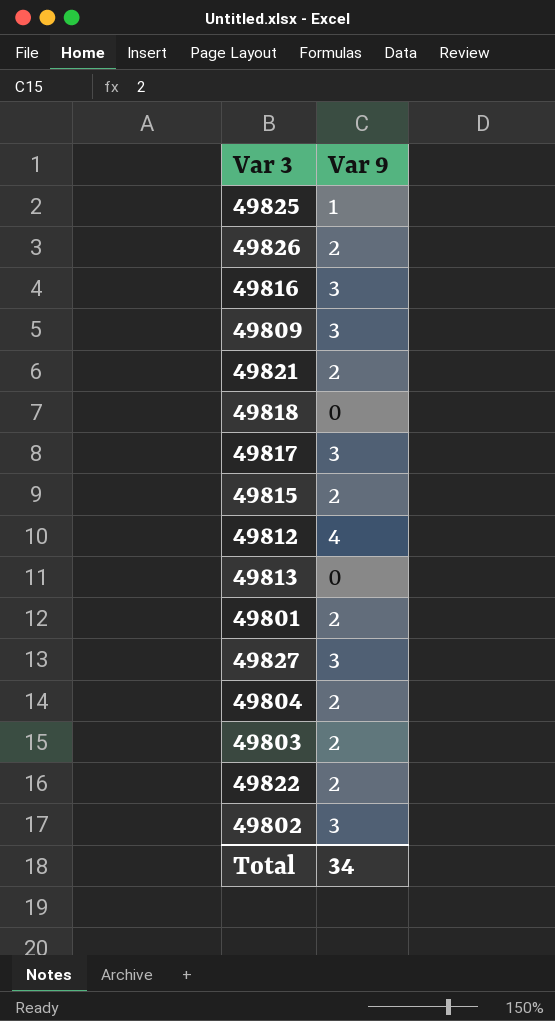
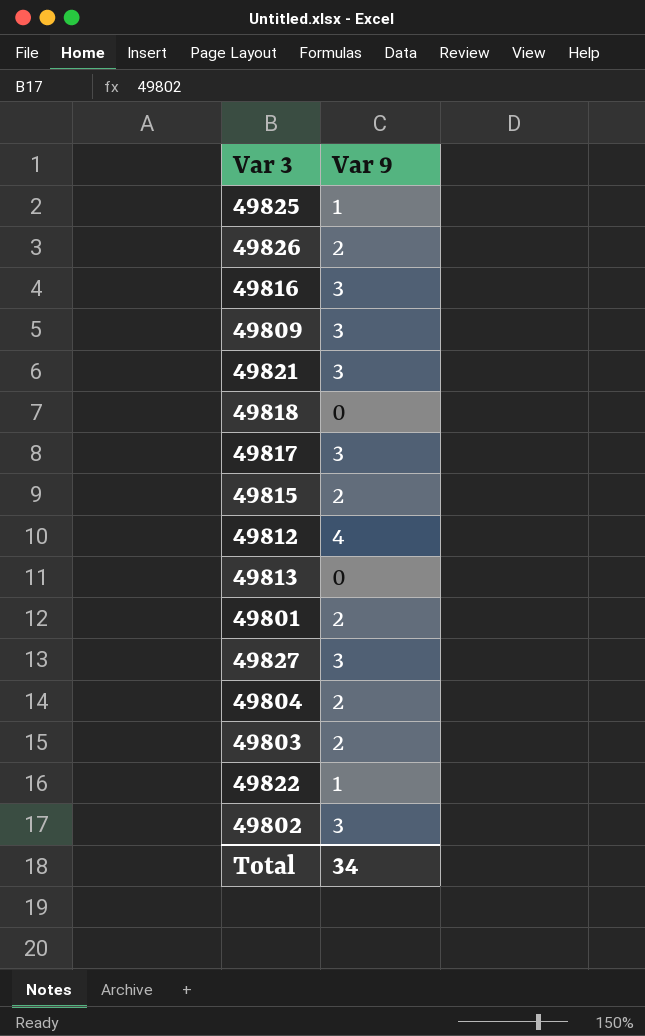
49821 | Var 9: 2 -> 3
49822 | Var 9: 2 -> 1

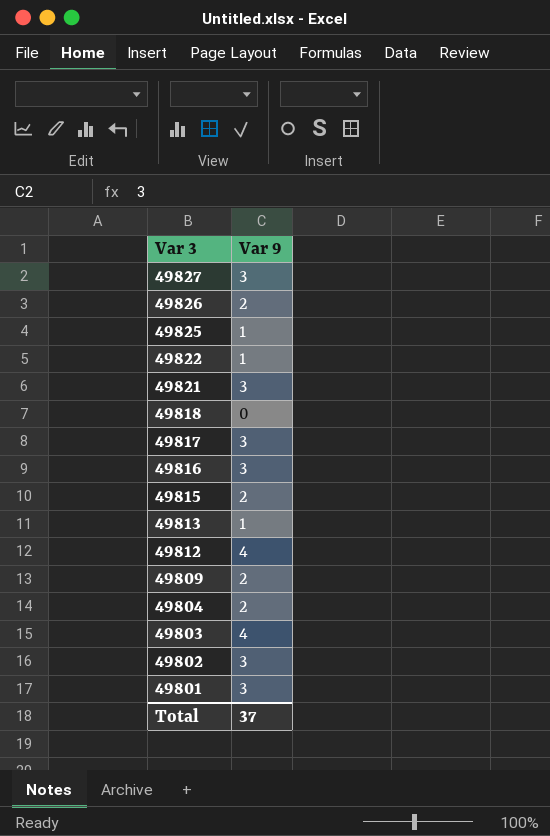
row order: none -> Var 3 descending
49813 | Var 9: 0 -> 1
49809 | Var 9: 3 -> 2
49803 | Var 9: 2 -> 4
49801 | Var 9: 2 -> 3
Total | Var 9: 34 -> 37

